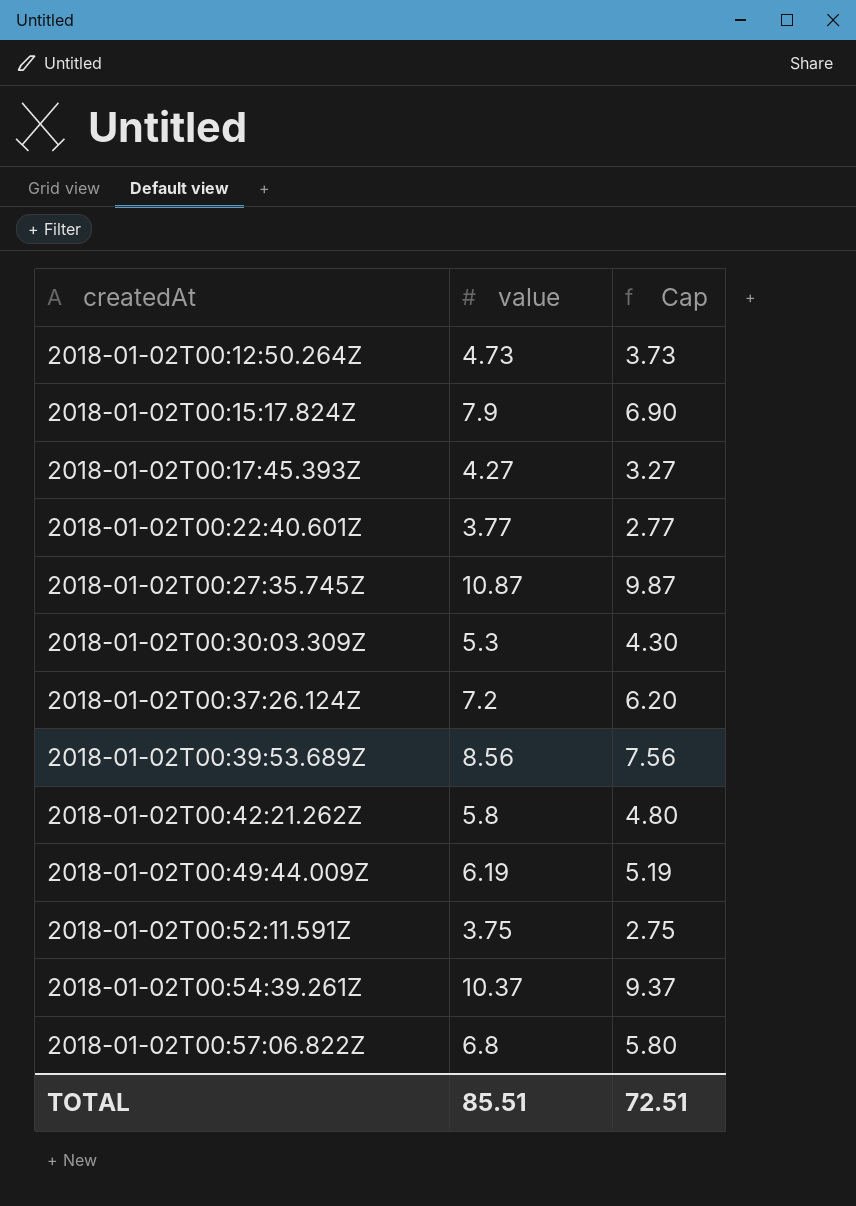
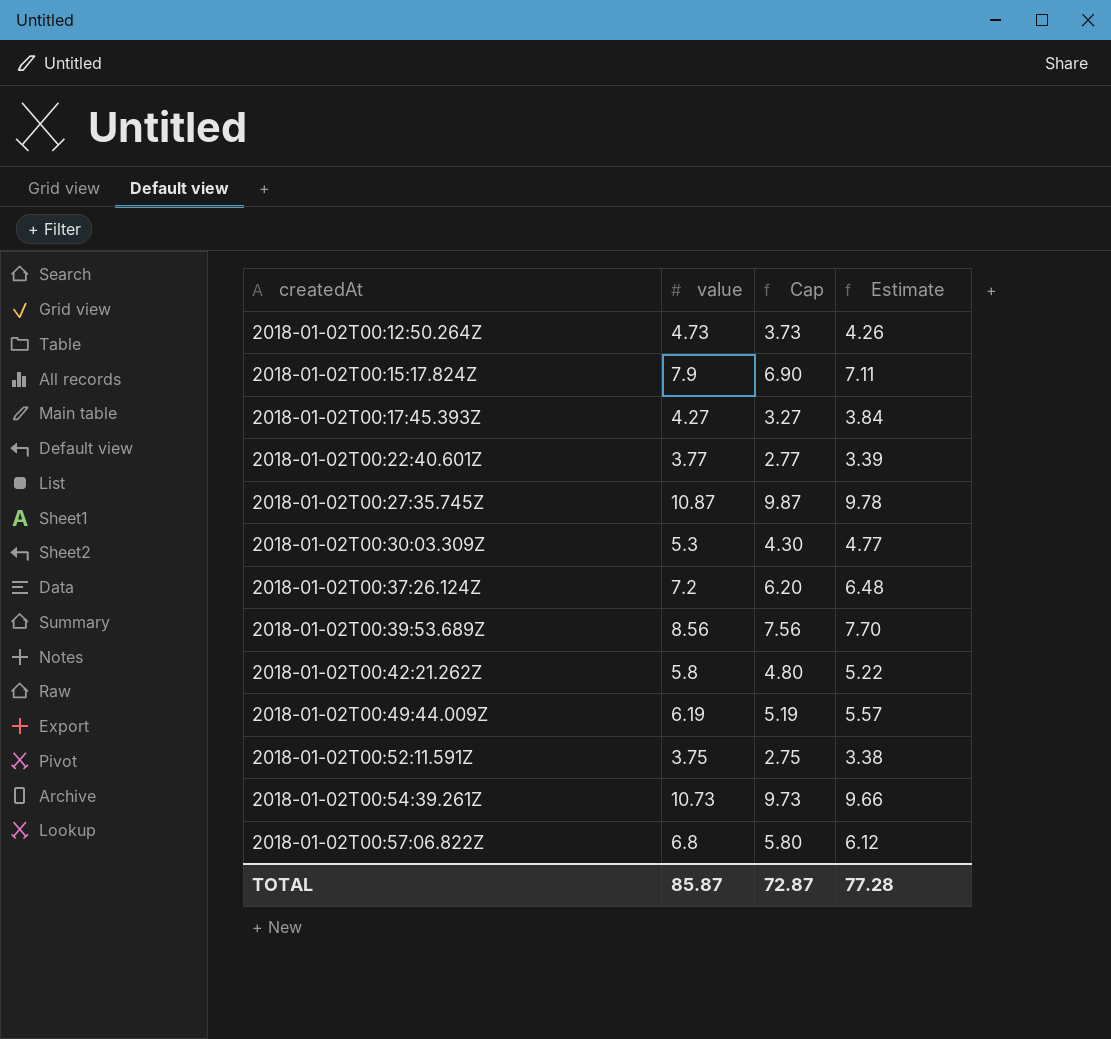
column Estimate | formula: none -> [value] * 0.9
2018-01-02T00:54:39.261Z | value: 10.37 -> 10.73
2018-01-02T00:54:39.261Z | Cap: 9.37 -> 9.73
TOTAL | value: 85.51 -> 85.87
TOTAL | Cap: 72.51 -> 72.87

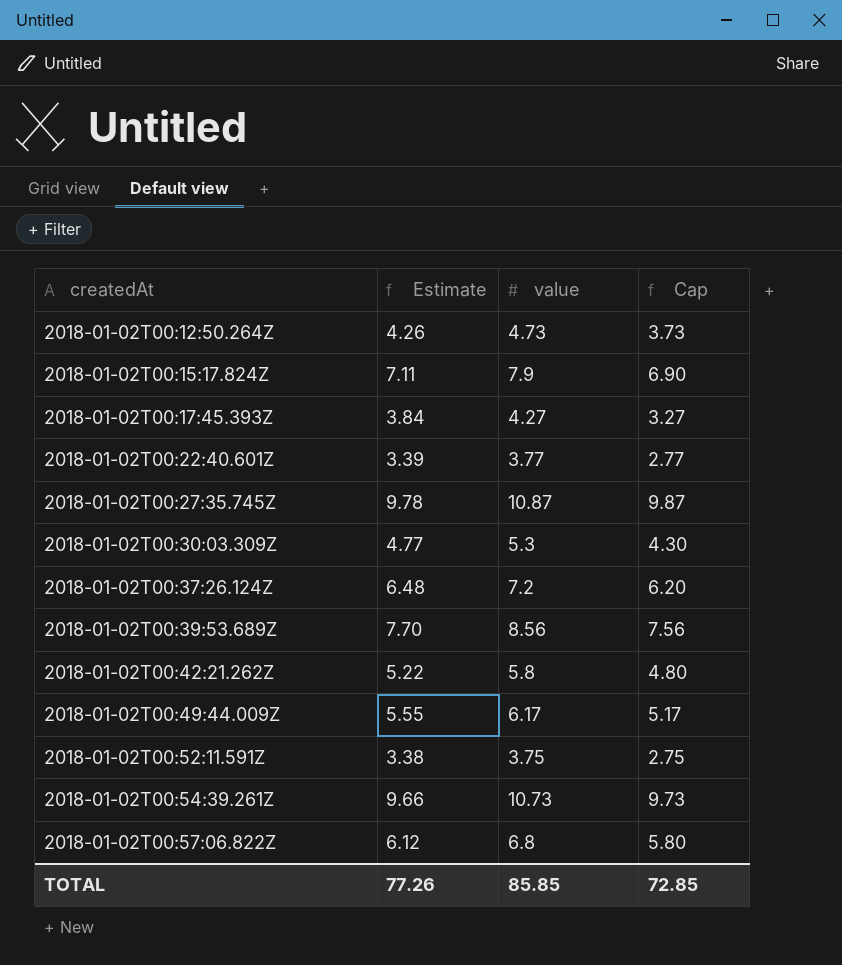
column Estimate | position: 4 -> 2
2018-01-02T00:49:44.009Z | Estimate: 5.57 -> 5.55
2018-01-02T00:49:44.009Z | value: 6.19 -> 6.17
2018-01-02T00:49:44.009Z | Cap: 5.19 -> 5.17
TOTAL | Estimate: 77.28 -> 77.26
TOTAL | value: 85.87 -> 85.85
TOTAL | Cap: 72.87 -> 72.85

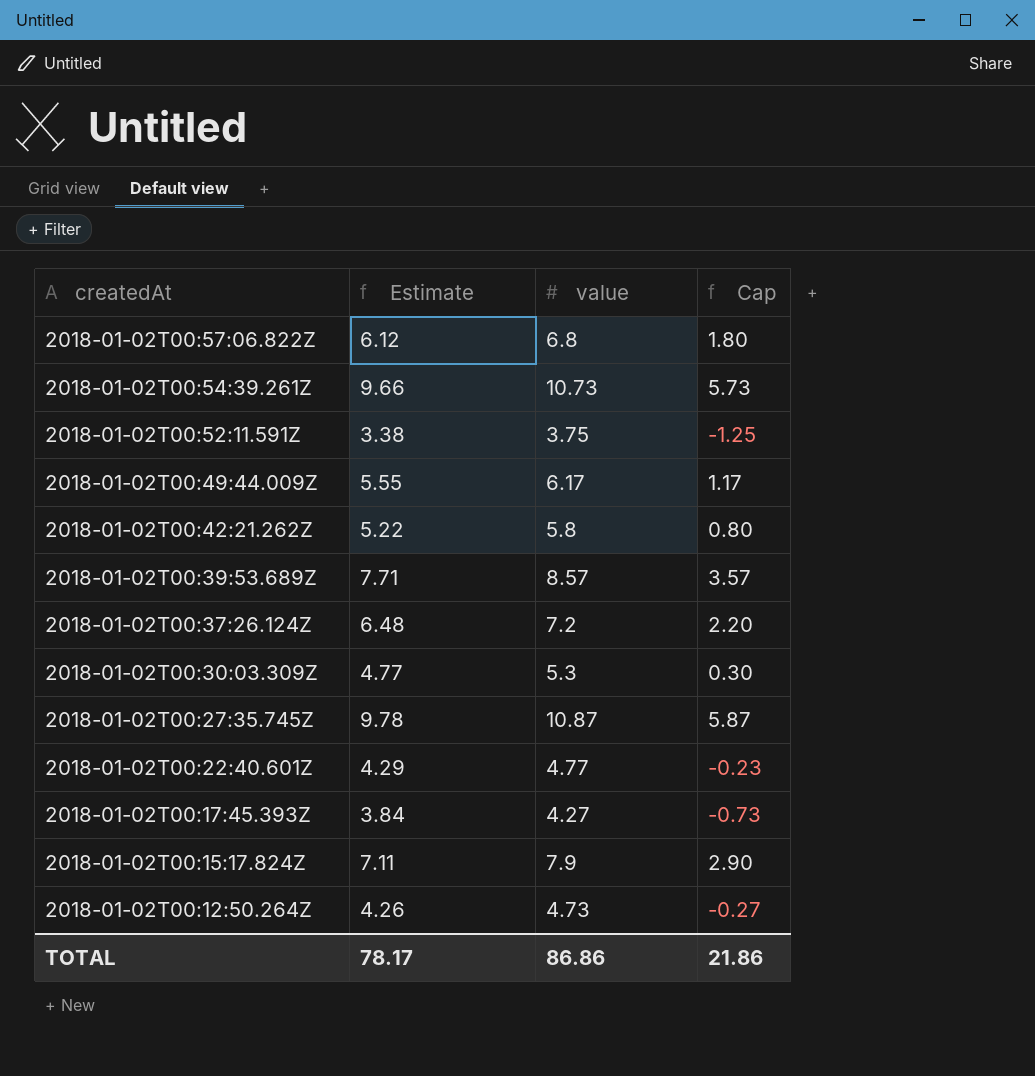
row order: createdAt ascending -> createdAt descending
column Cap | formula: [value] - 1 -> [value] - 5
2018-01-02T00:39:53.689Z | Estimate: 7.70 -> 7.71
2018-01-02T00:39:53.689Z | value: 8.56 -> 8.57
2018-01-02T00:22:40.601Z | Estimate: 3.39 -> 4.29
2018-01-02T00:22:40.601Z | value: 3.77 -> 4.77
TOTAL | Estimate: 77.26 -> 78.17
TOTAL | value: 85.85 -> 86.86
TOTAL | Cap: 72.85 -> 21.86

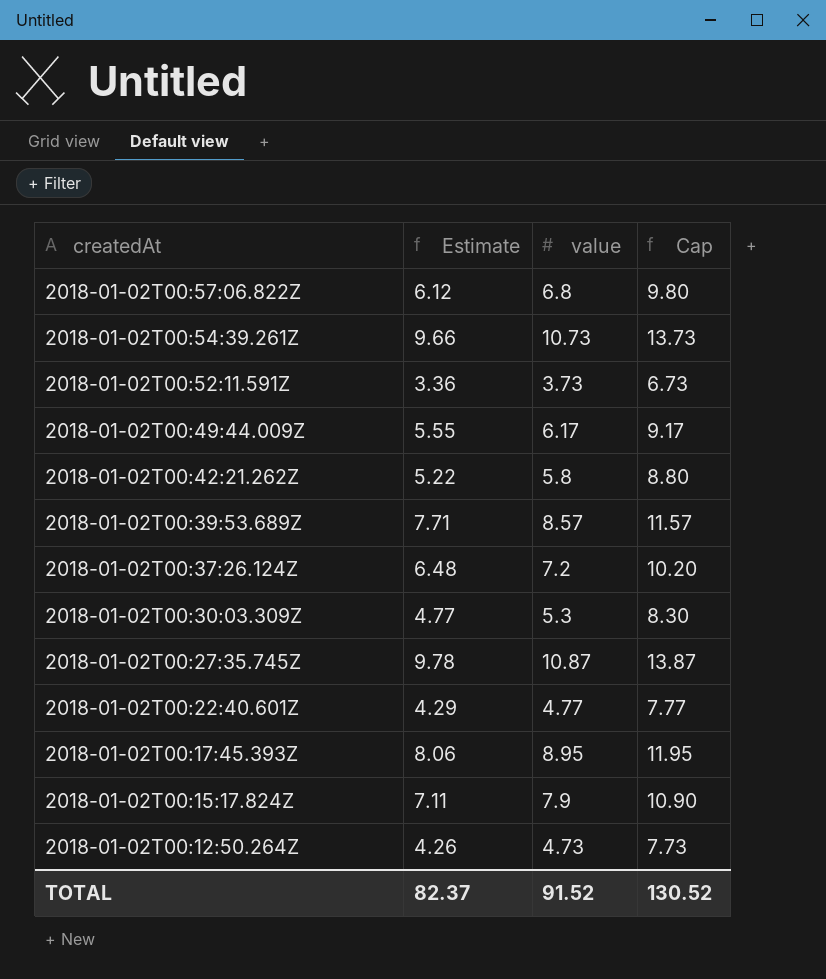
column Cap | formula: [value] - 5 -> [value] + 3
2018-01-02T00:52:11.591Z | Estimate: 3.38 -> 3.36
2018-01-02T00:52:11.591Z | value: 3.75 -> 3.73
2018-01-02T00:17:45.393Z | Estimate: 3.84 -> 8.06
2018-01-02T00:17:45.393Z | value: 4.27 -> 8.95
TOTAL | Estimate: 78.17 -> 82.37
TOTAL | value: 86.86 -> 91.52
TOTAL | Cap: 21.86 -> 130.52

